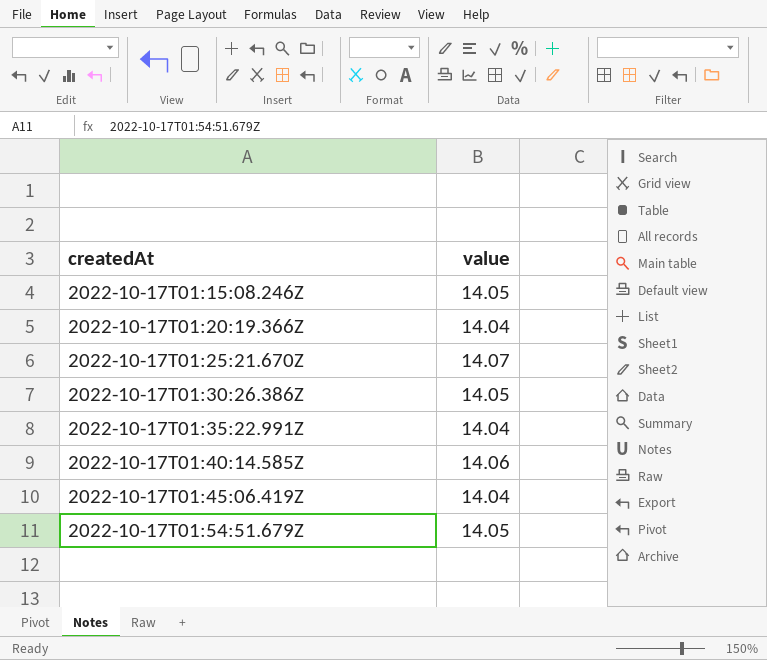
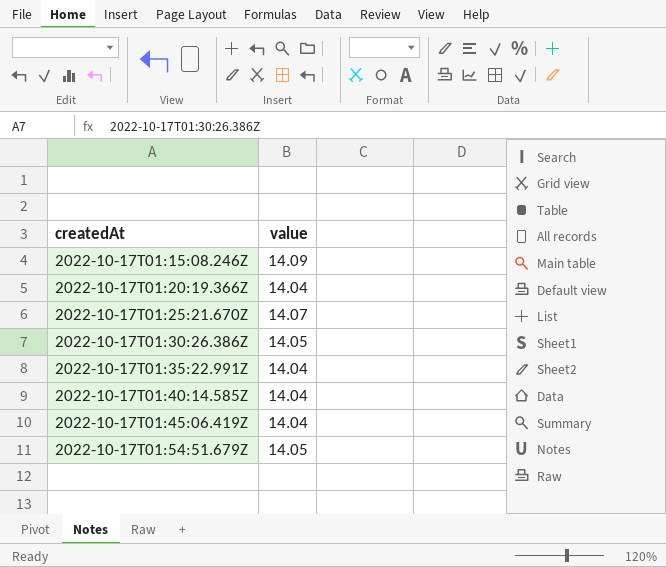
2022-10-17T01:15:08.246Z | value: 14.05 -> 14.09
2022-10-17T01:40:14.585Z | value: 14.06 -> 14.04

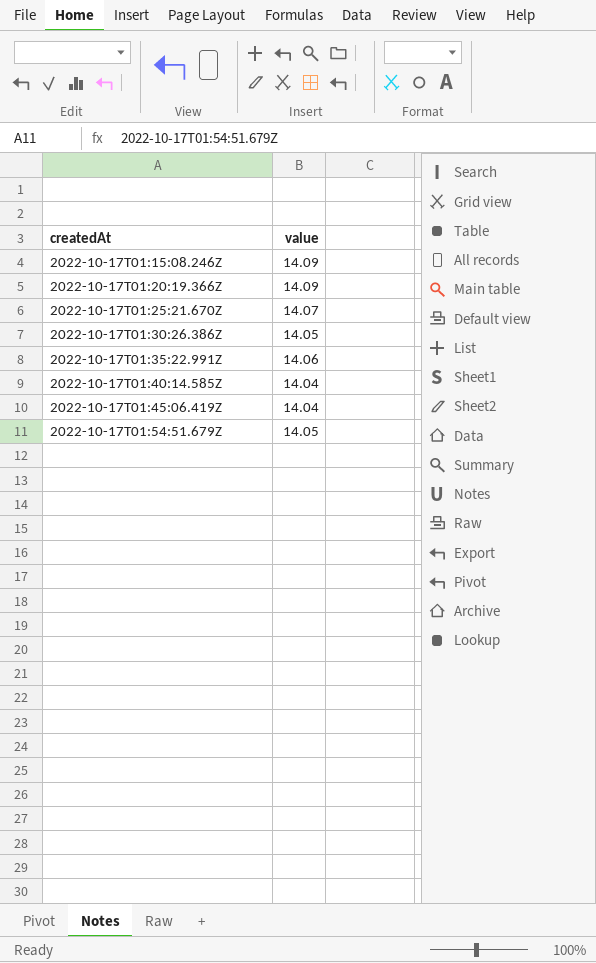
2022-10-17T01:20:19.366Z | value: 14.04 -> 14.09
2022-10-17T01:35:22.991Z | value: 14.04 -> 14.06

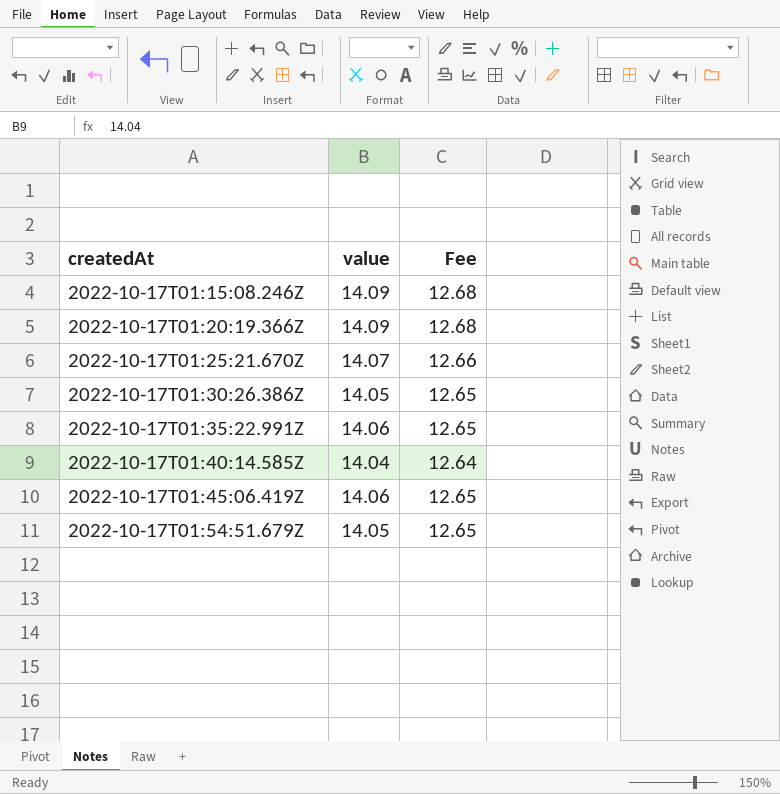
column Fee | formula: none -> [value] * 0.9
2022-10-17T01:45:06.419Z | value: 14.04 -> 14.06

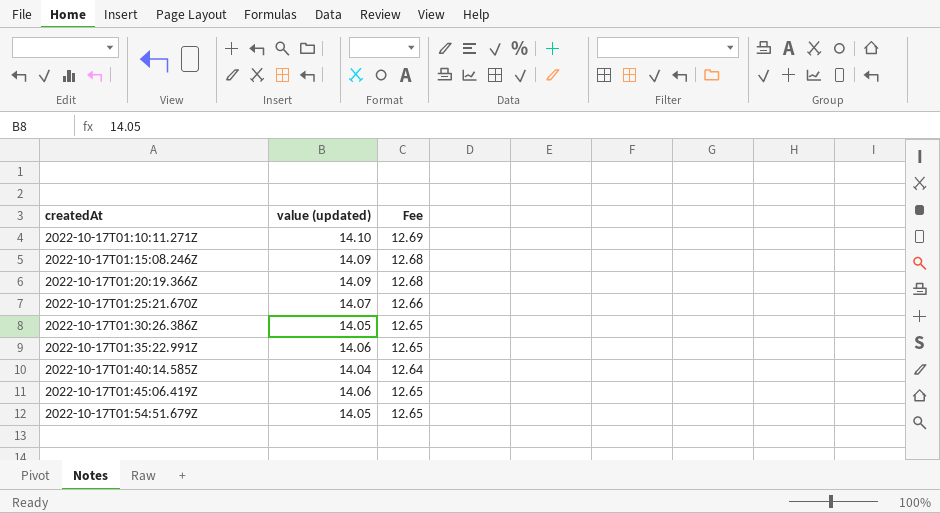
column name: value -> value (updated)
row 2022-10-17T01:10:11.271Z: none -> 14.10 | 12.69

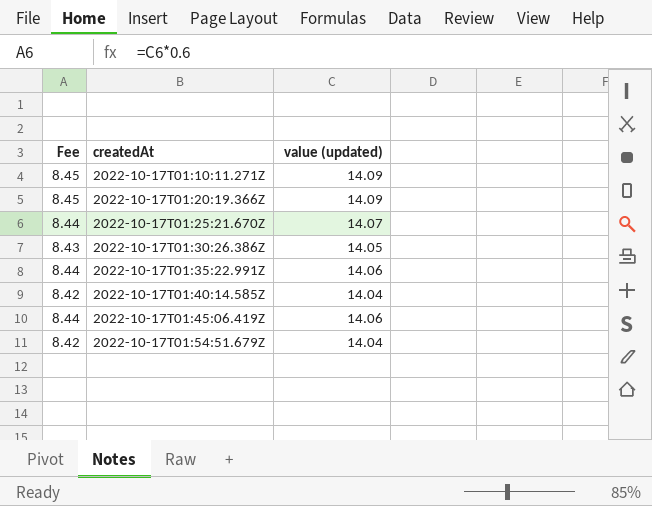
column Fee | formula: [value (updated)] * 0.9 -> [value (updated)] * 0.6
column Fee | position: 3 -> 1
row 2022-10-17T01:15:08.246Z: 14.09 | 12.68 -> none
2022-10-17T01:10:11.271Z | value (updated): 14.10 -> 14.09
2022-10-17T01:54:51.679Z | value (updated): 14.05 -> 14.04

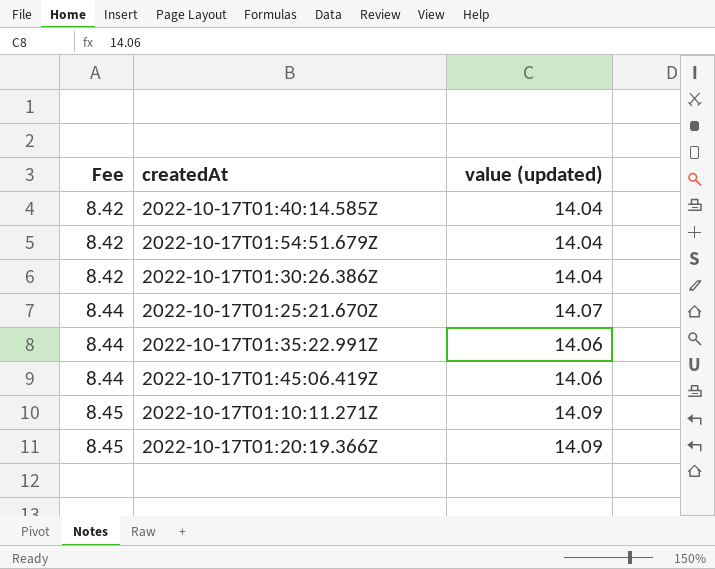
row order: createdAt ascending -> Fee ascending
2022-10-17T01:30:26.386Z | Fee: 8.43 -> 8.42
2022-10-17T01:30:26.386Z | value (updated): 14.05 -> 14.04

